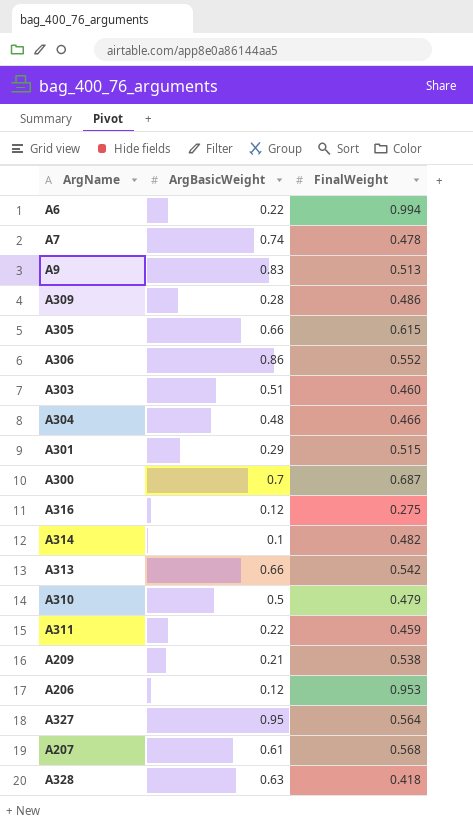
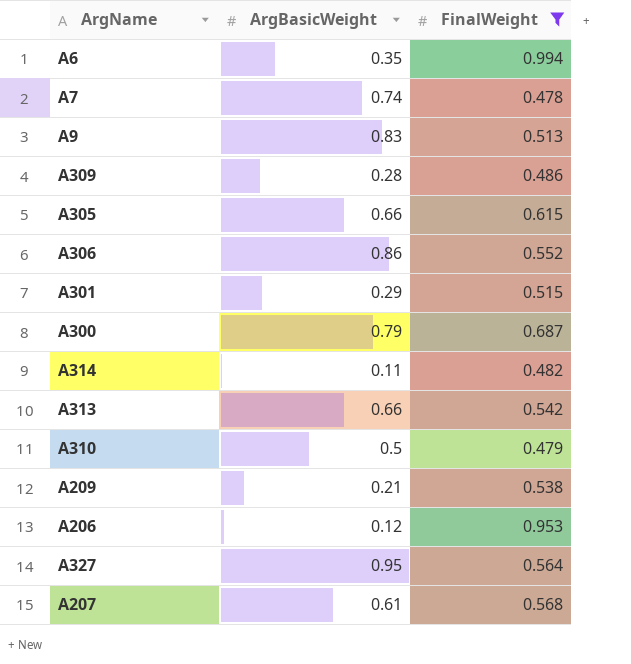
filter: none -> FinalWeight >= 0.478
A6 | ArgBasicWeight: 0.22 -> 0.35
A300 | ArgBasicWeight: 0.7 -> 0.79
A314 | ArgBasicWeight: 0.1 -> 0.11

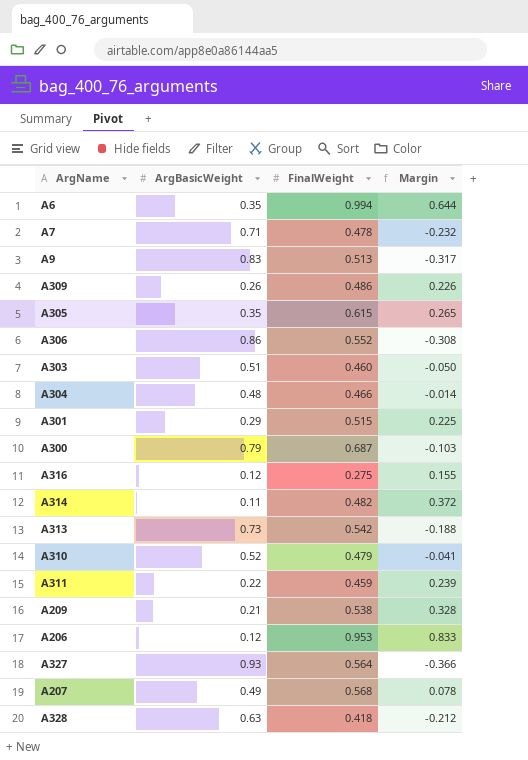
filter: FinalWeight >= 0.478 -> none
column Margin | formula: none -> [FinalWeight] - [ArgBasicWeight]
A7 | ArgBasicWeight: 0.74 -> 0.71
A309 | ArgBasicWeight: 0.28 -> 0.26
A305 | ArgBasicWeight: 0.66 -> 0.35
A313 | ArgBasicWeight: 0.66 -> 0.73
A310 | ArgBasicWeight: 0.5 -> 0.52
A327 | ArgBasicWeight: 0.95 -> 0.93
A207 | ArgBasicWeight: 0.61 -> 0.49

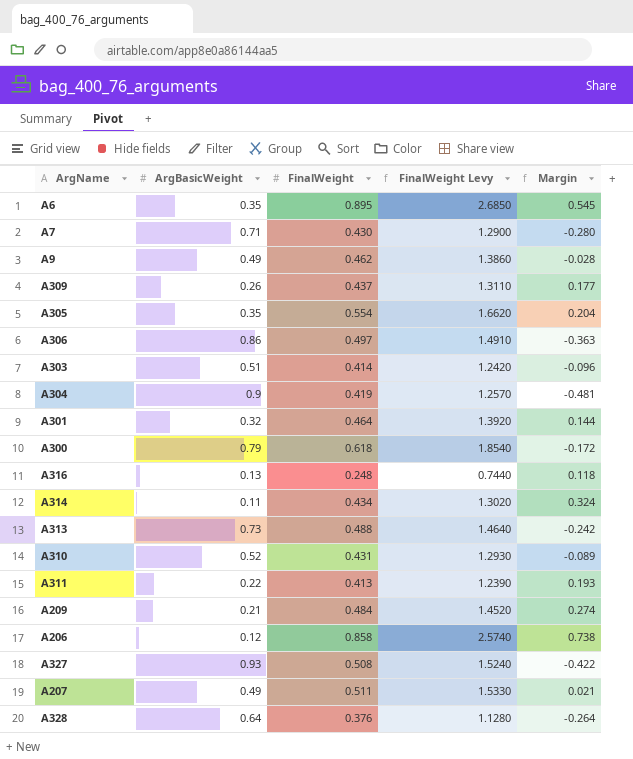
column FinalWeight Levy | formula: none -> [FinalWeight] * 3
A6 | FinalWeight: 0.994 -> 0.895
A6 | Margin: 0.644 -> 0.545
A7 | FinalWeight: 0.478 -> 0.430
A7 | Margin: -0.232 -> -0.280
A9 | ArgBasicWeight: 0.83 -> 0.49
A9 | FinalWeight: 0.513 -> 0.462
A9 | Margin: -0.317 -> -0.028
A309 | FinalWeight: 0.486 -> 0.437
A309 | Margin: 0.226 -> 0.177
A305 | FinalWeight: 0.615 -> 0.554
A305 | Margin: 0.265 -> 0.204
A306 | FinalWeight: 0.552 -> 0.497
A306 | Margin: -0.308 -> -0.363
A303 | FinalWeight: 0.460 -> 0.414
A303 | Margin: -0.050 -> -0.096
A304 | ArgBasicWeight: 0.48 -> 0.9
A304 | FinalWeight: 0.466 -> 0.419
A304 | Margin: -0.014 -> -0.481
A301 | ArgBasicWeight: 0.29 -> 0.32
A301 | FinalWeight: 0.515 -> 0.464
A301 | Margin: 0.225 -> 0.144
A300 | FinalWeight: 0.687 -> 0.618
A300 | Margin: -0.103 -> -0.172
A316 | ArgBasicWeight: 0.12 -> 0.13
A316 | FinalWeight: 0.275 -> 0.248
A316 | Margin: 0.155 -> 0.118
A314 | FinalWeight: 0.482 -> 0.434
A314 | Margin: 0.372 -> 0.324
A313 | FinalWeight: 0.542 -> 0.488
A313 | Margin: -0.188 -> -0.242
A310 | FinalWeight: 0.479 -> 0.431
A310 | Margin: -0.041 -> -0.089
A311 | FinalWeight: 0.459 -> 0.413
A311 | Margin: 0.239 -> 0.193
A209 | FinalWeight: 0.538 -> 0.484
A209 | Margin: 0.328 -> 0.274
A206 | FinalWeight: 0.953 -> 0.858
A206 | Margin: 0.833 -> 0.738
A327 | FinalWeight: 0.564 -> 0.508
A327 | Margin: -0.366 -> -0.422
A207 | FinalWeight: 0.568 -> 0.511
A207 | Margin: 0.078 -> 0.021
A328 | ArgBasicWeight: 0.63 -> 0.64
A328 | FinalWeight: 0.418 -> 0.376
A328 | Margin: -0.212 -> -0.264

